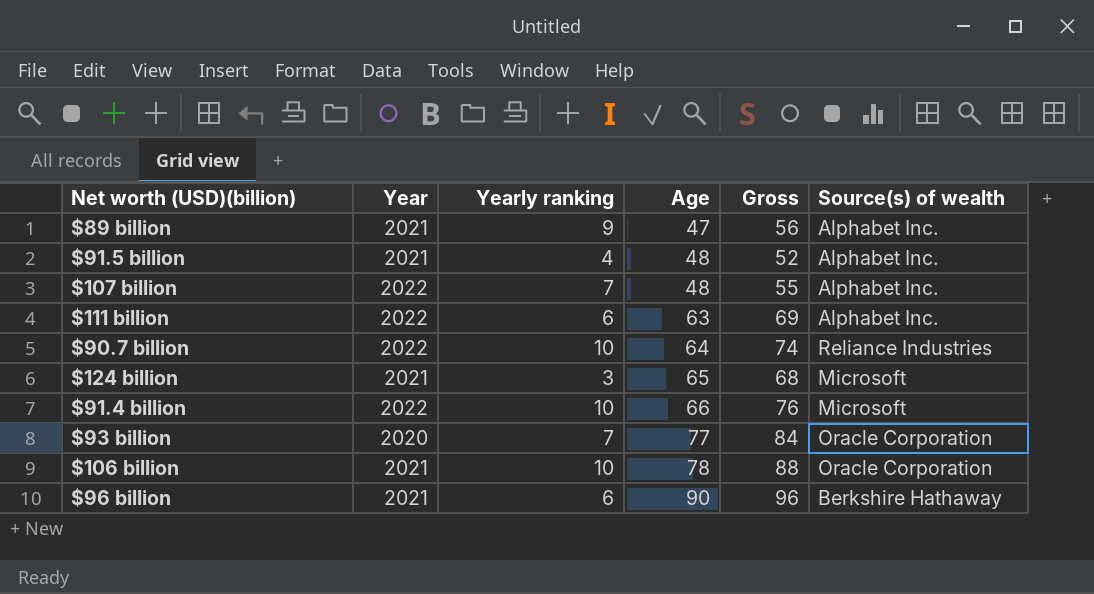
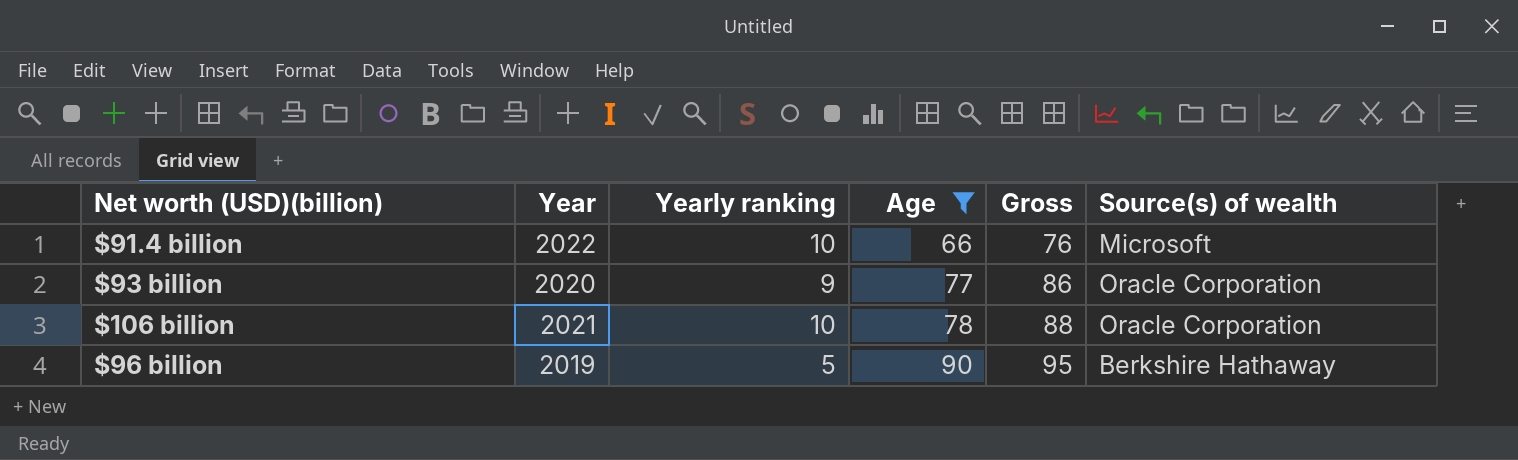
filter: none -> Age >= 66
$93 billion | Yearly ranking: 7 -> 9
$93 billion | Gross: 84 -> 86
$96 billion | Year: 2021 -> 2019
$96 billion | Yearly ranking: 6 -> 5
$96 billion | Gross: 96 -> 95

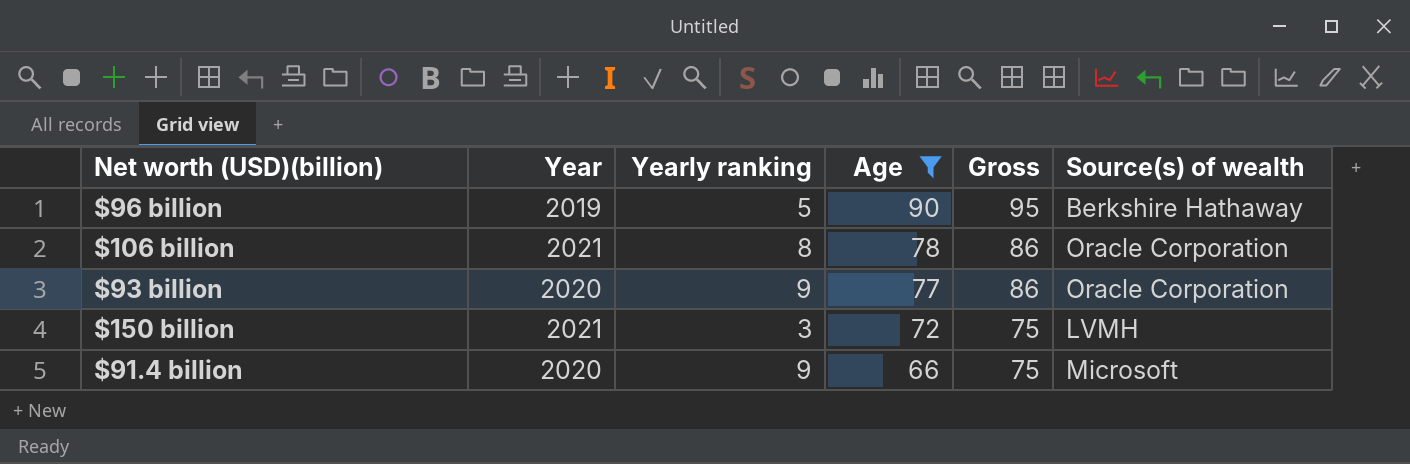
row order: Age ascending -> Age descending
$106 billion | Yearly ranking: 10 -> 8
$106 billion | Gross: 88 -> 86
row $150 billion: none -> 2021 | 3 | 72 | 75 | LVMH
$91.4 billion | Year: 2022 -> 2020
$91.4 billion | Yearly ranking: 10 -> 9
$91.4 billion | Gross: 76 -> 75

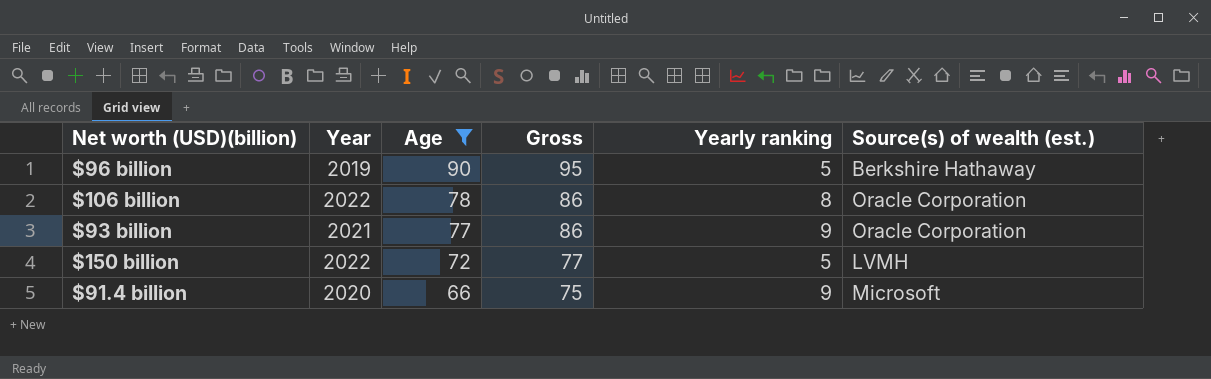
column Yearly ranking | position: 3 -> 5
column name: Source(s) of wealth -> Source(s) of wealth (est.)
$106 billion | Year: 2021 -> 2022
$93 billion | Year: 2020 -> 2021
$150 billion | Year: 2021 -> 2022
$150 billion | Gross: 75 -> 77
$150 billion | Yearly ranking: 3 -> 5

